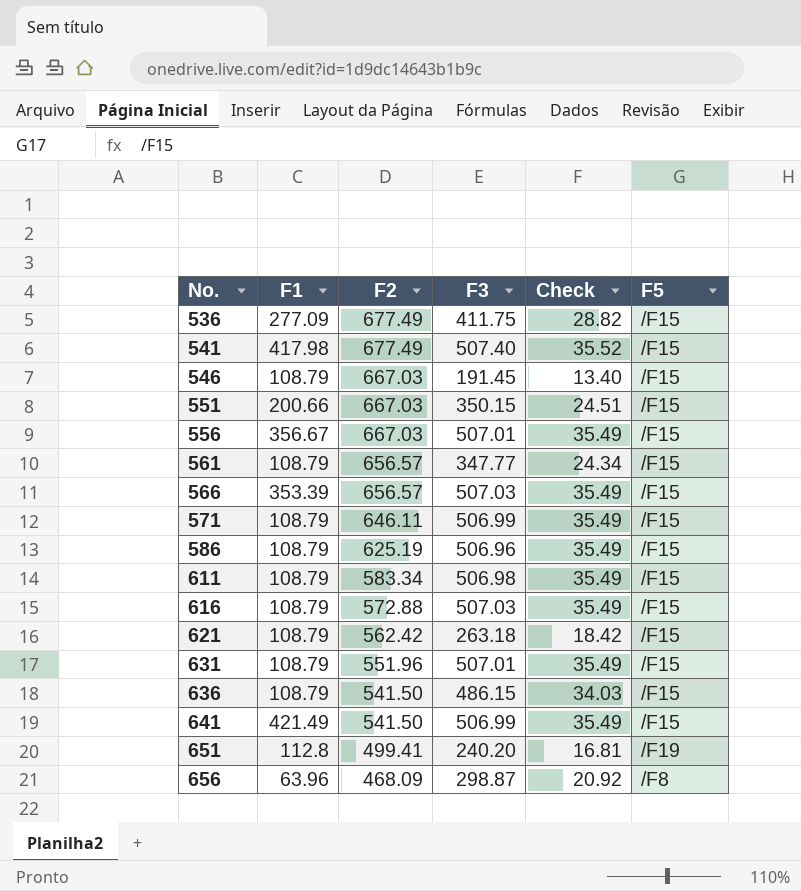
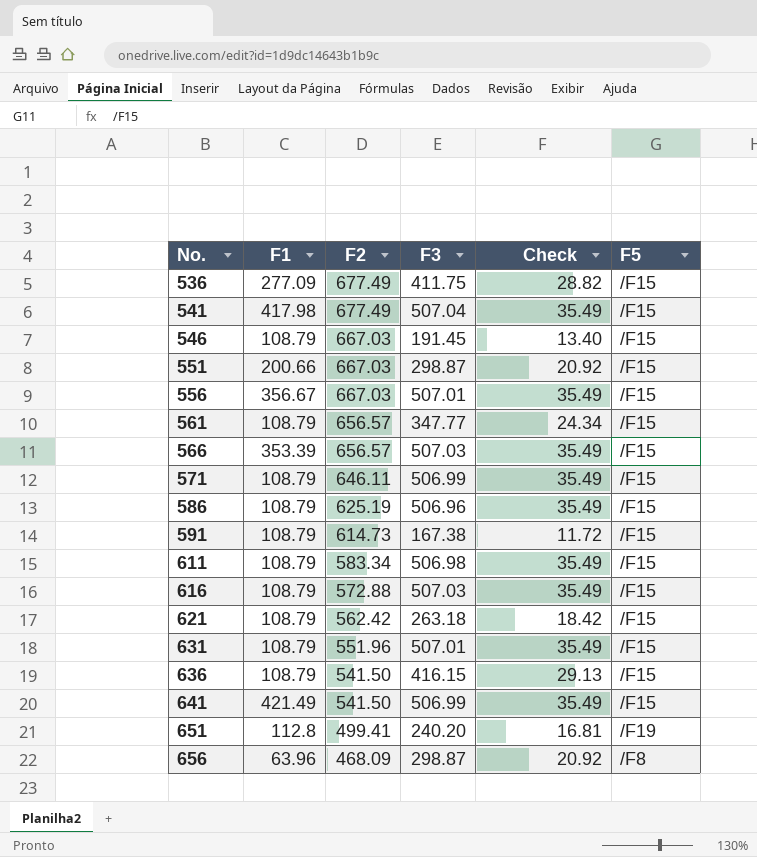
541 | F3: 507.40 -> 507.04
541 | Check: 35.52 -> 35.49
551 | F3: 350.15 -> 298.87
551 | Check: 24.51 -> 20.92
row 591: none -> 108.79 | 614.73 | 167.38 | 11.72 | /F15
636 | F3: 486.15 -> 416.15
636 | Check: 34.03 -> 29.13

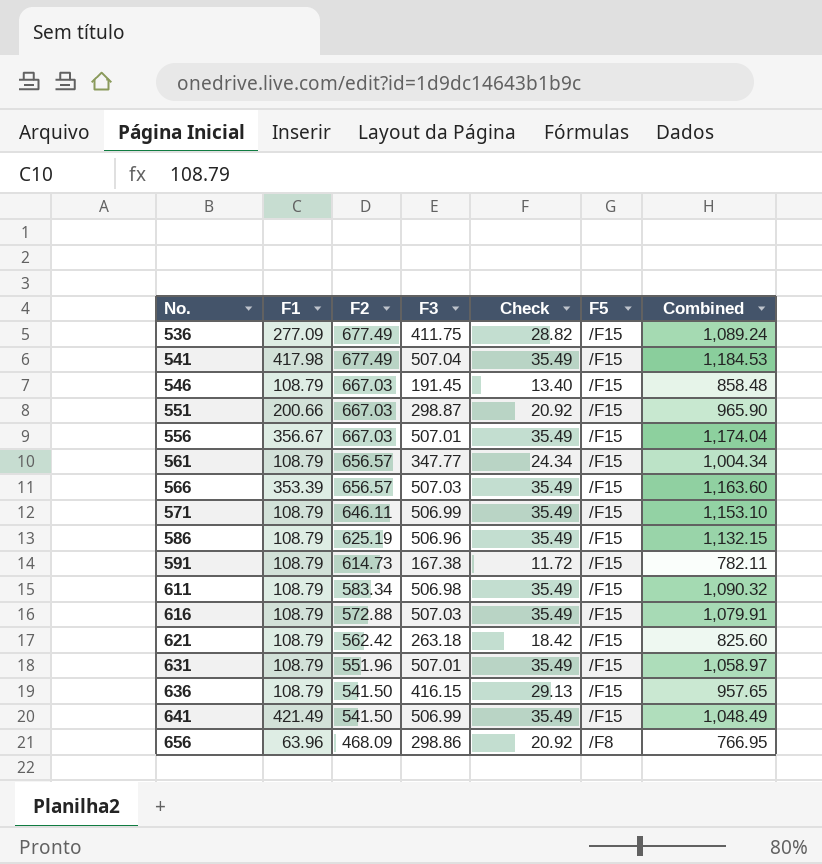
column Combined | formula: none -> [F2] + [F3]
row 651: 112.8 | 499.41 | 240.20 | 16.81 | /F19 -> none
656 | F3: 298.87 -> 298.86

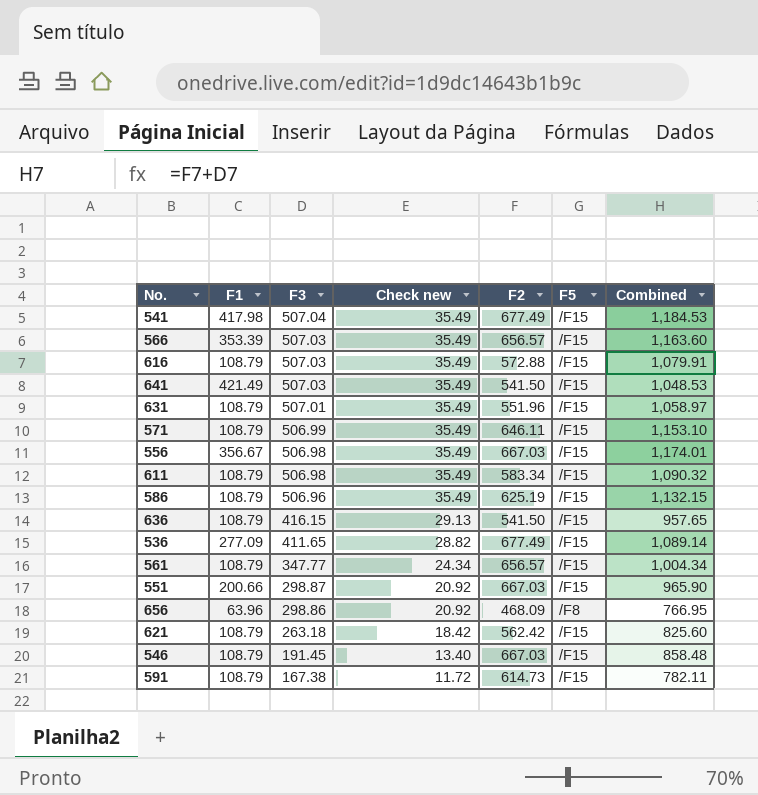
row order: No. ascending -> F3 descending
column name: Check -> Check new
column F2 | position: 3 -> 5
641 | F3: 506.99 -> 507.03
641 | Combined: 1,048.49 -> 1,048.53
556 | F3: 507.01 -> 506.98
556 | Combined: 1,174.04 -> 1,174.01
536 | F3: 411.75 -> 411.65
536 | Combined: 1,089.24 -> 1,089.14

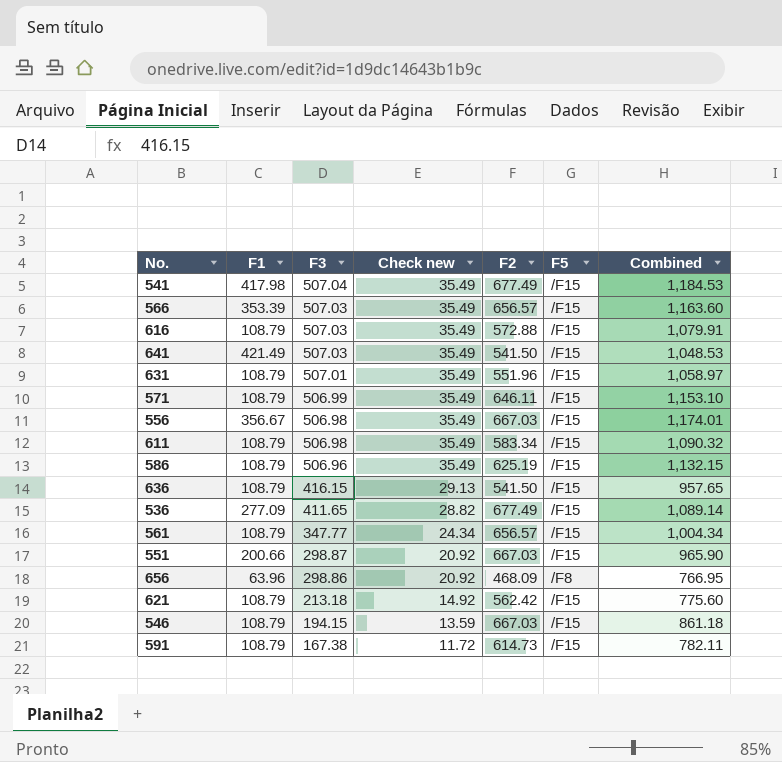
621 | F3: 263.18 -> 213.18
621 | Check new: 18.42 -> 14.92
621 | Combined: 825.60 -> 775.60
546 | F3: 191.45 -> 194.15
546 | Check new: 13.40 -> 13.59
546 | Combined: 858.48 -> 861.18

